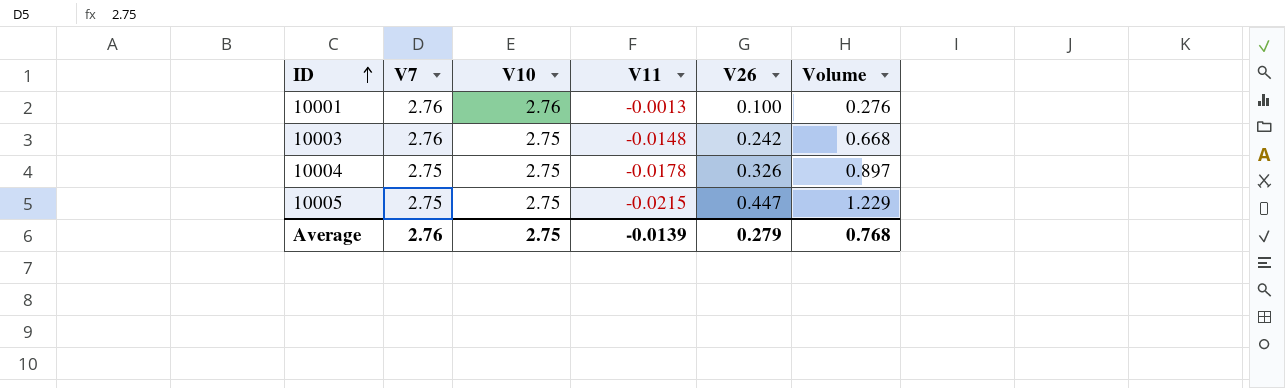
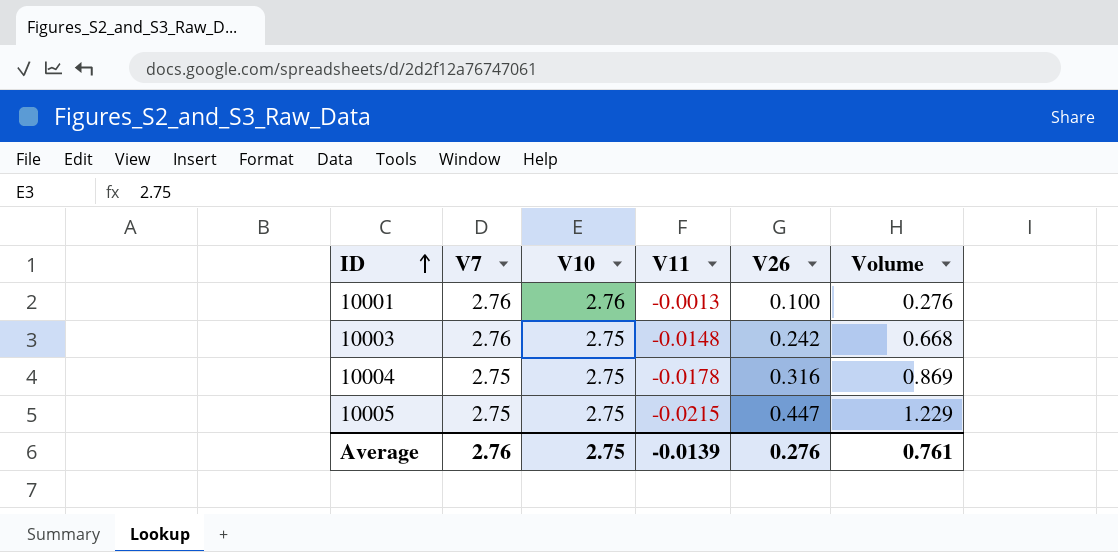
10004 | V26: 0.326 -> 0.316
10004 | Volume: 0.897 -> 0.869
Average | V26: 0.279 -> 0.276
Average | Volume: 0.768 -> 0.761

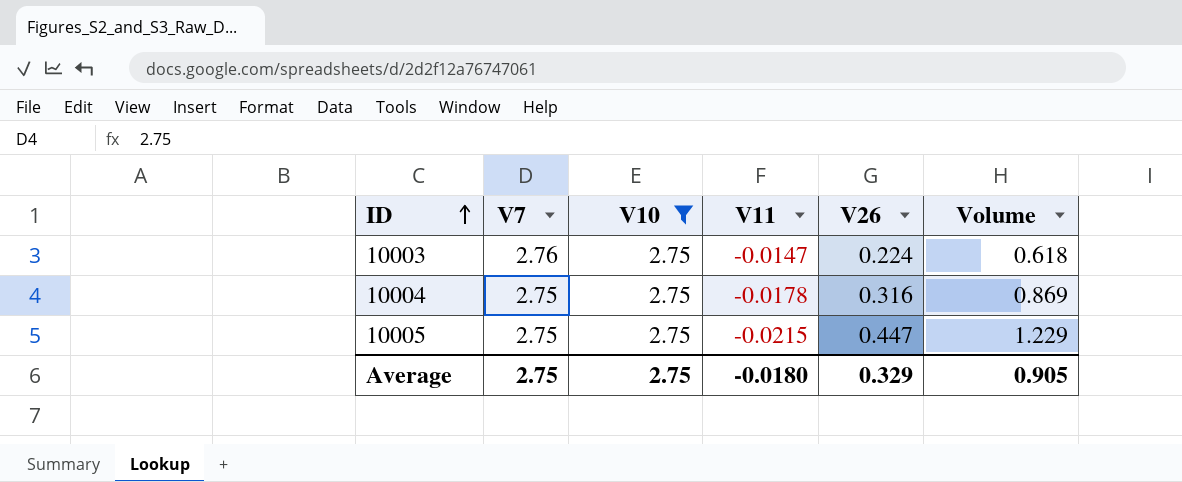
filter: none -> V10 = 2.75
10003 | V11: -0.0148 -> -0.0147
10003 | V26: 0.242 -> 0.224
10003 | Volume: 0.668 -> 0.618
Average | V7: 2.76 -> 2.75
Average | V11: -0.0139 -> -0.0180
Average | V26: 0.276 -> 0.329
Average | Volume: 0.761 -> 0.905

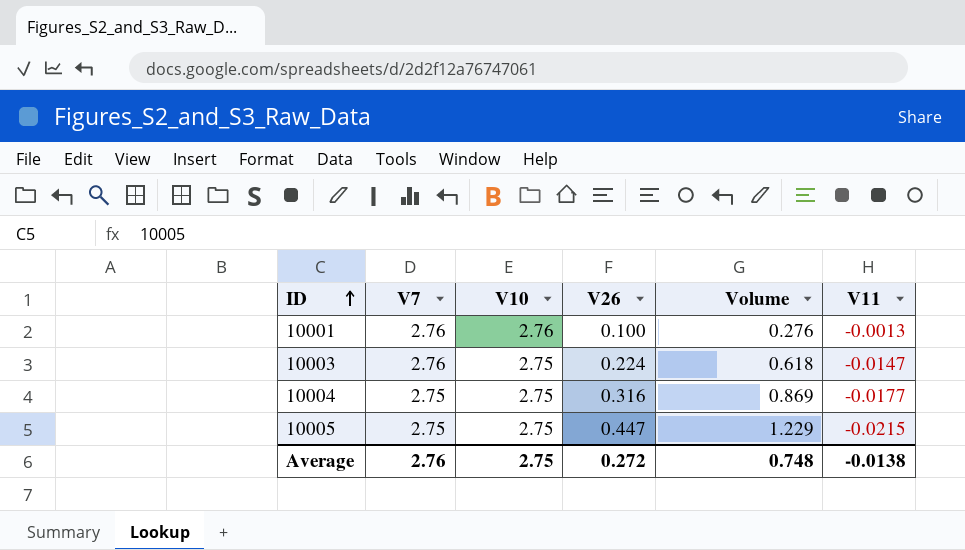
filter: V10 = 2.75 -> none
column V11 | position: 4 -> 6
10004 | V11: -0.0178 -> -0.0177
Average | V7: 2.75 -> 2.76
Average | V26: 0.329 -> 0.272
Average | Volume: 0.905 -> 0.748
Average | V11: -0.0180 -> -0.0138

